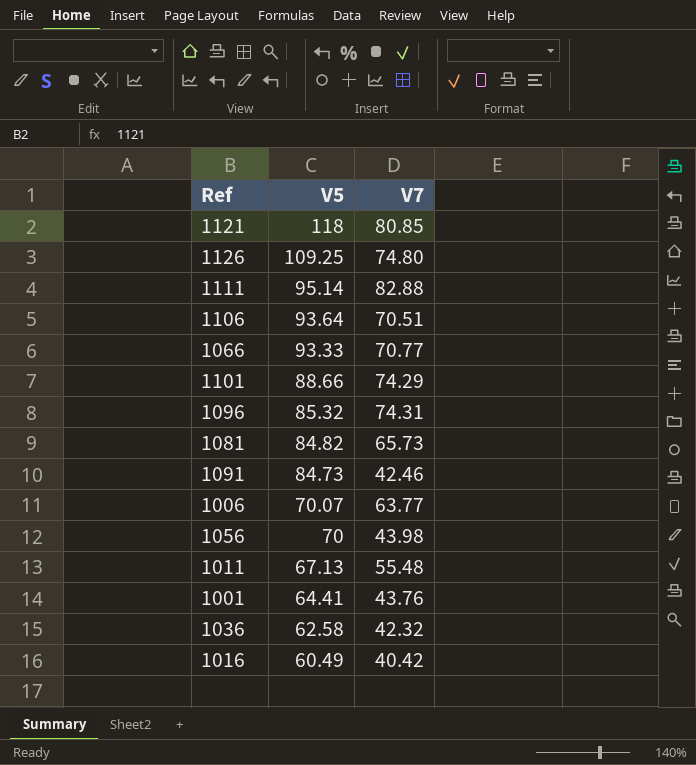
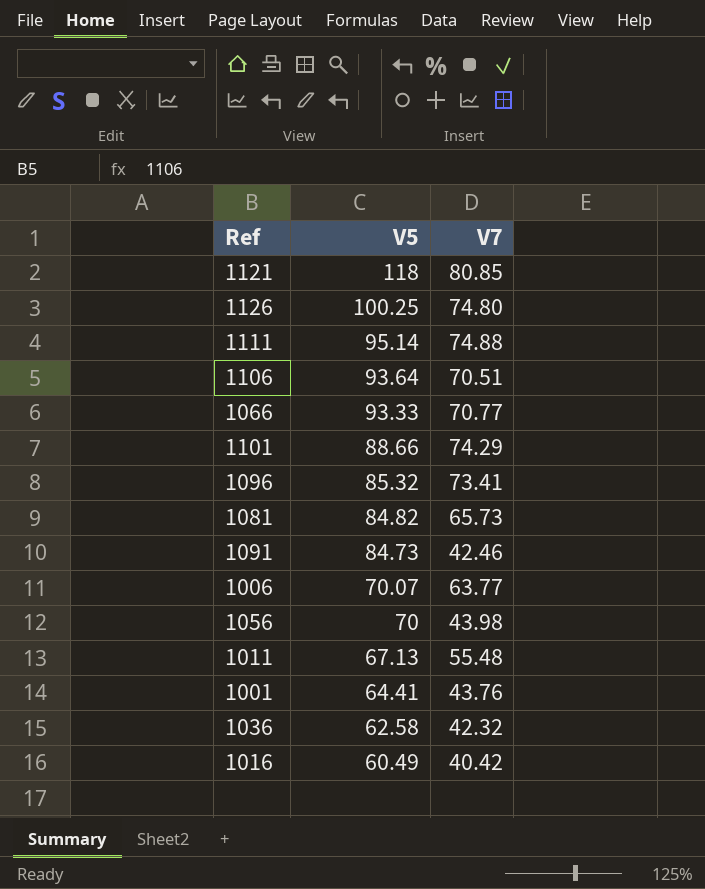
1126 | V5: 109.25 -> 100.25
1111 | V7: 82.88 -> 74.88
1096 | V7: 74.31 -> 73.41

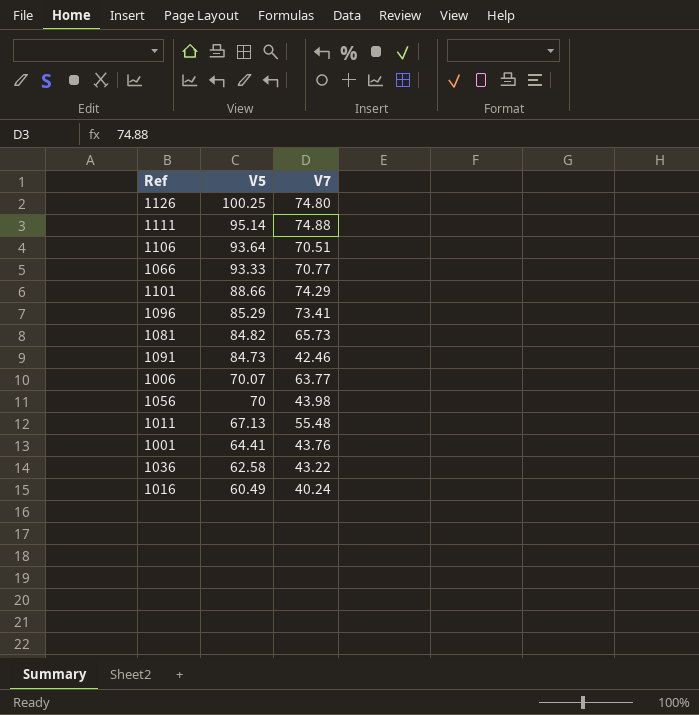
row 1121: 118 | 80.85 -> none
1096 | V5: 85.32 -> 85.29
1036 | V7: 42.32 -> 43.22
1016 | V7: 40.42 -> 40.24

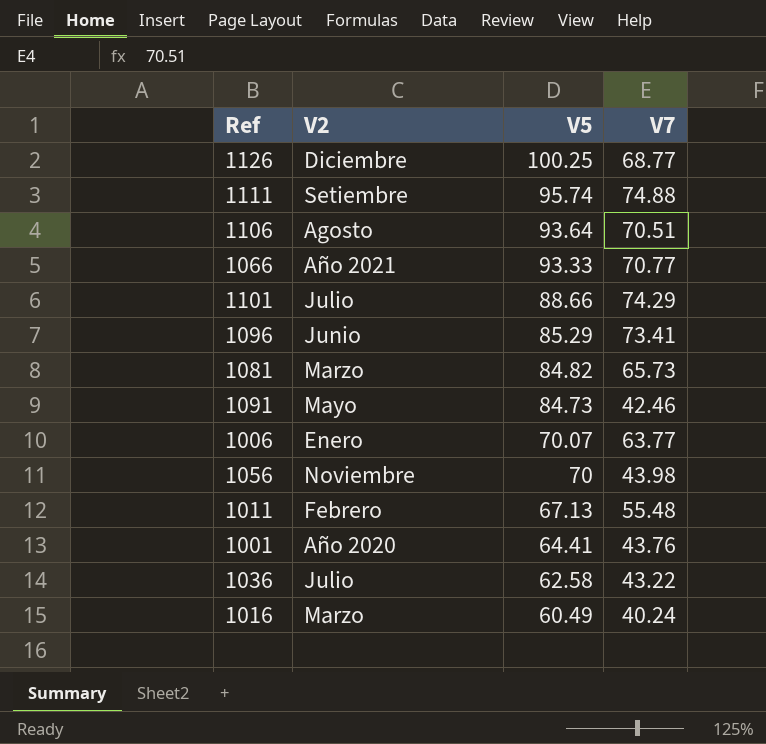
column V2 | position: none -> 2
1126 | V7: 74.80 -> 68.77
1111 | V5: 95.14 -> 95.74

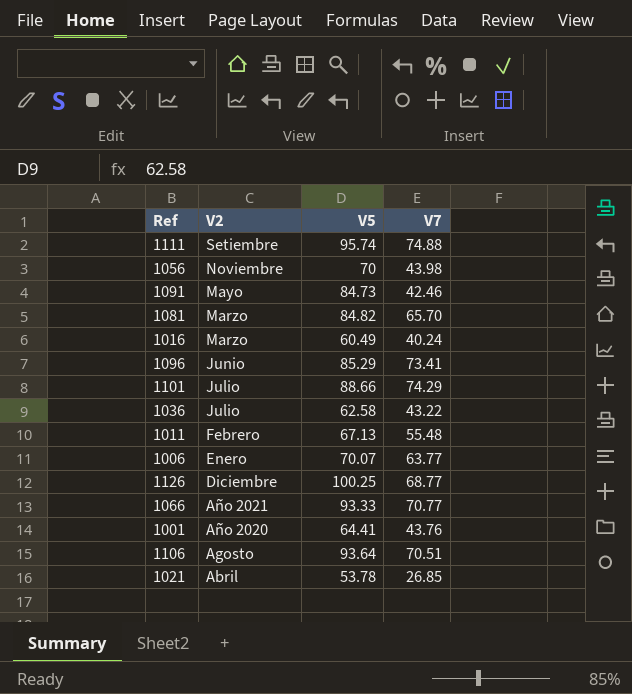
row order: V5 descending -> V2 descending
1081 | V7: 65.73 -> 65.70
row 1021: none -> Abril | 53.78 | 26.85

